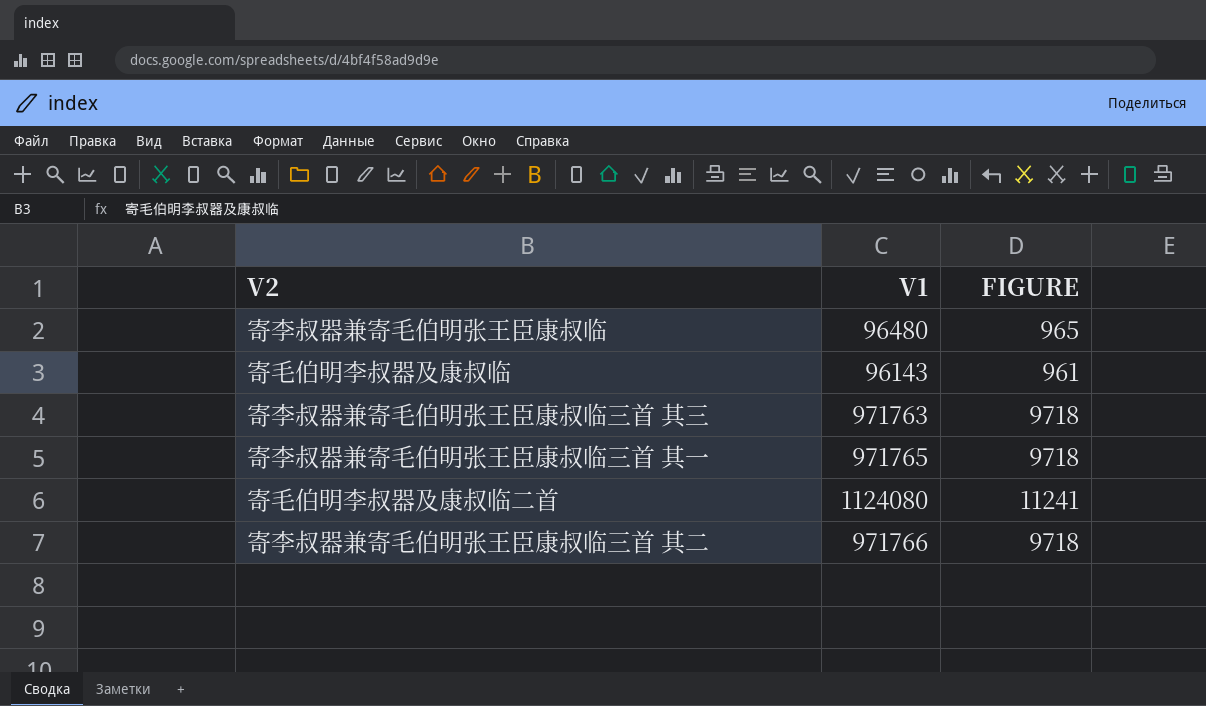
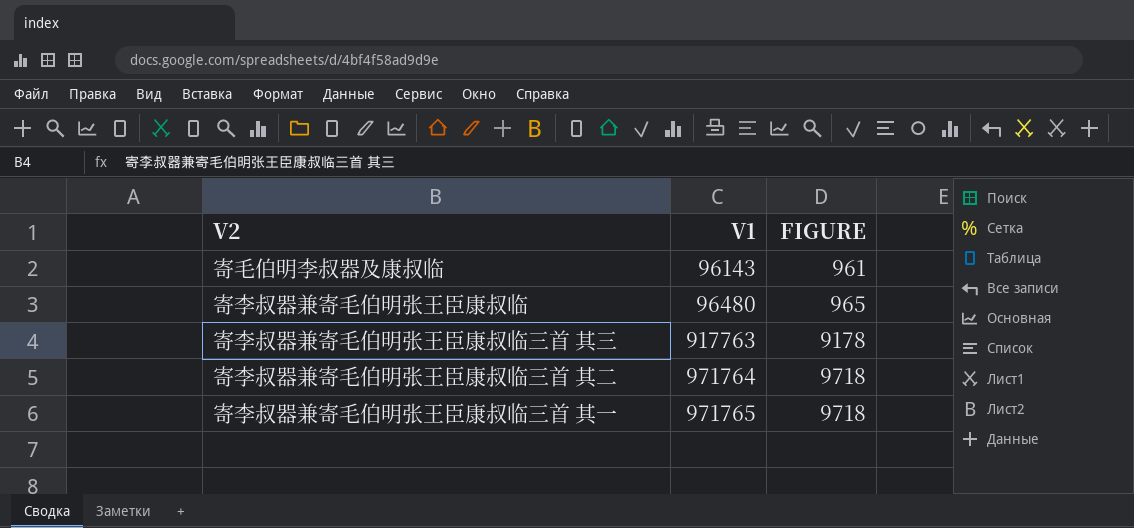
row order: none -> V1 ascending
row 寄毛伯明李叔器及康叔临二首: 1124080 | 11241 -> none
寄李叔器兼寄毛伯明张王臣康叔临三首 其三 | V1: 971763 -> 917763
寄李叔器兼寄毛伯明张王臣康叔临三首 其三 | FIGURE: 9718 -> 9178
寄李叔器兼寄毛伯明张王臣康叔临三首 其二 | V1: 971766 -> 971764

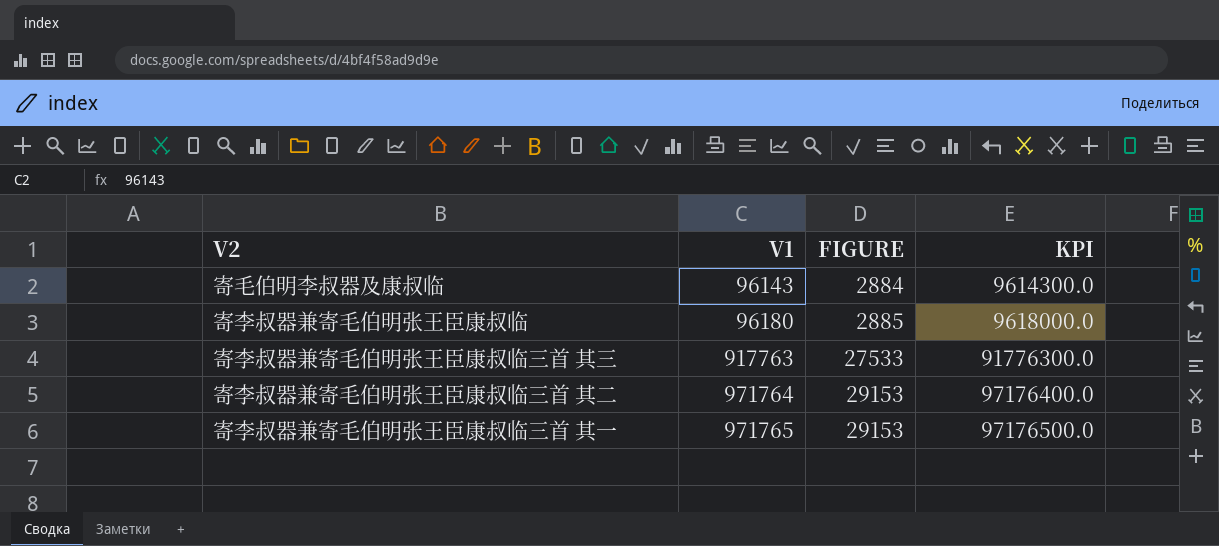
column FIGURE | formula: [V1] * 0.01 -> [V1] * 0.03
column KPI | formula: none -> [V1] * 100
寄李叔器兼寄毛伯明张王臣康叔临 | V1: 96480 -> 96180

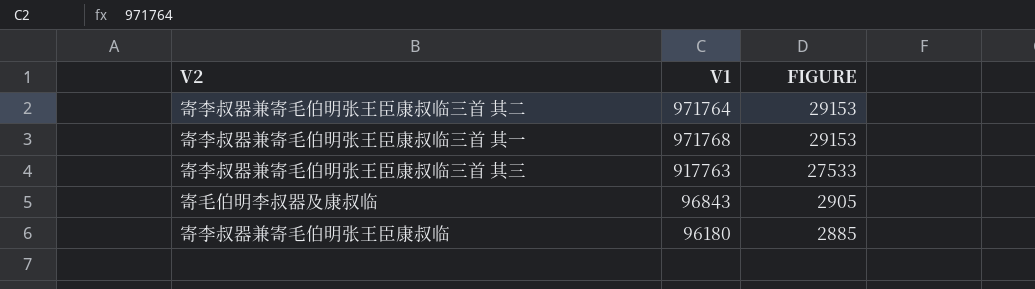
row order: V1 ascending -> FIGURE descending
column KPI | formula: [V1] * 100 -> none
寄李叔器兼寄毛伯明张王臣康叔临三首 其一 | V1: 971765 -> 971768
寄毛伯明李叔器及康叔临 | V1: 96143 -> 96843
寄毛伯明李叔器及康叔临 | FIGURE: 2884 -> 2905

